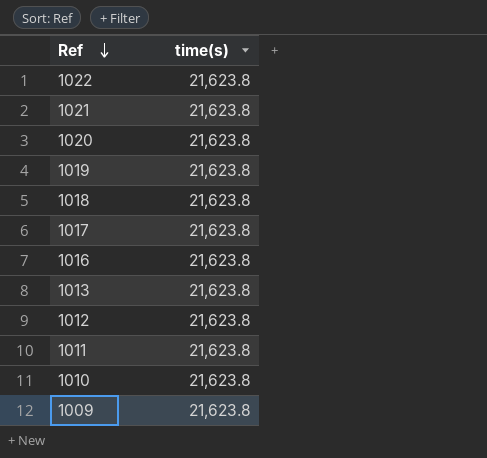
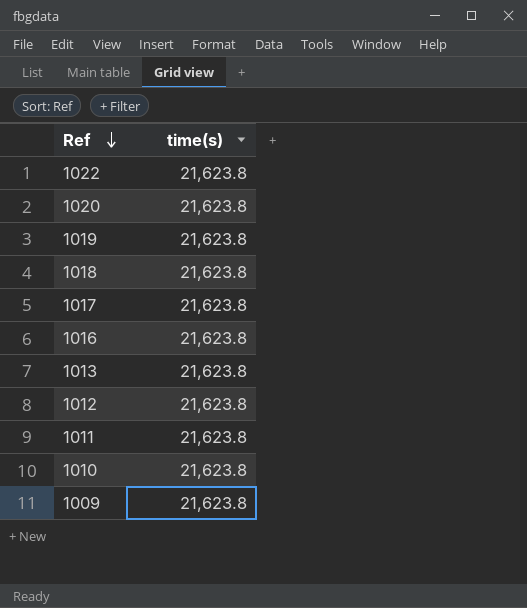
row 1021: 21,623.8 -> none

